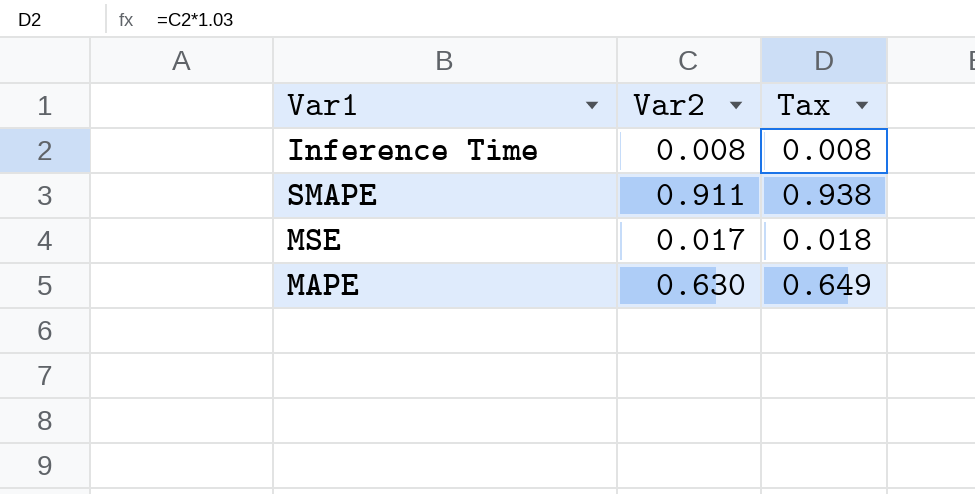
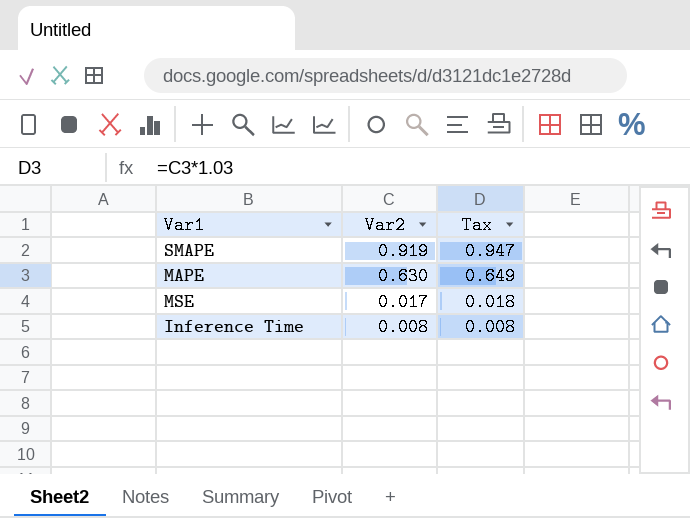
row order: none -> Var2 descending
SMAPE | Var2: 0.911 -> 0.919
SMAPE | Tax: 0.938 -> 0.947

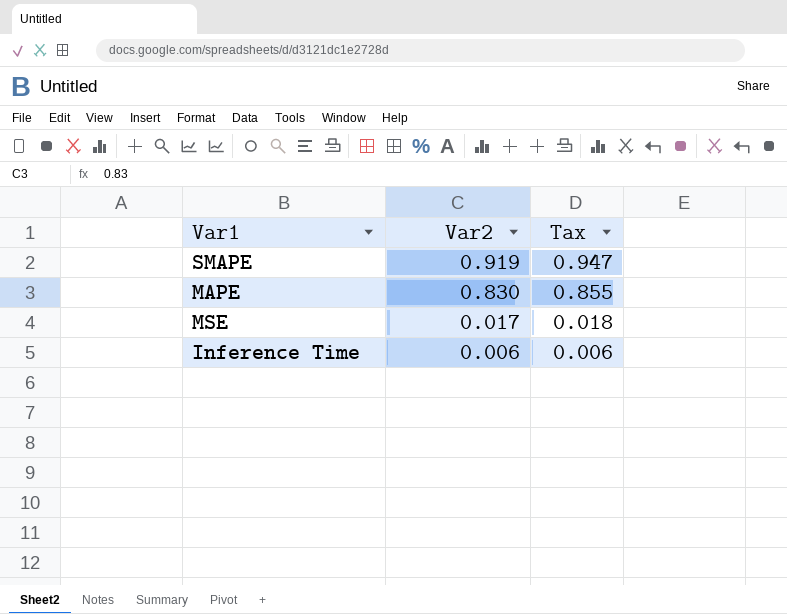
MAPE | Var2: 0.630 -> 0.830
MAPE | Tax: 0.649 -> 0.855
Inference Time | Var2: 0.008 -> 0.006
Inference Time | Tax: 0.008 -> 0.006

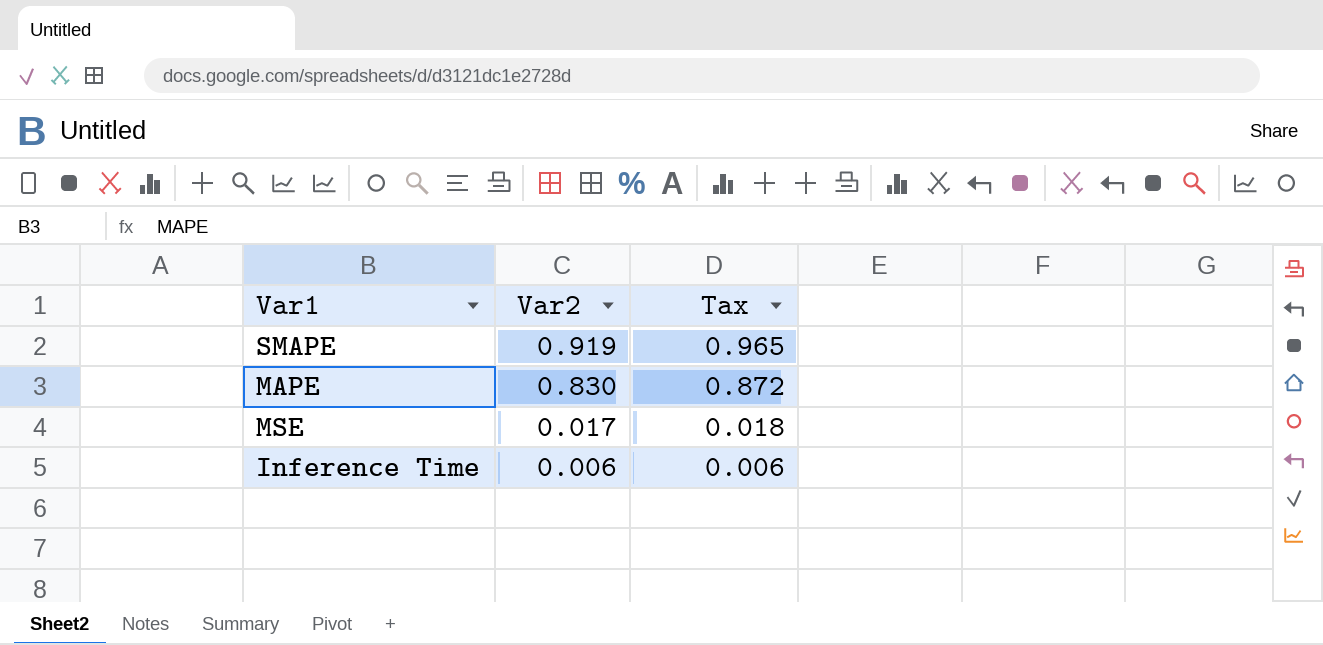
column Tax | formula: [Var2] * 1.03 -> [Var2] * 1.05

